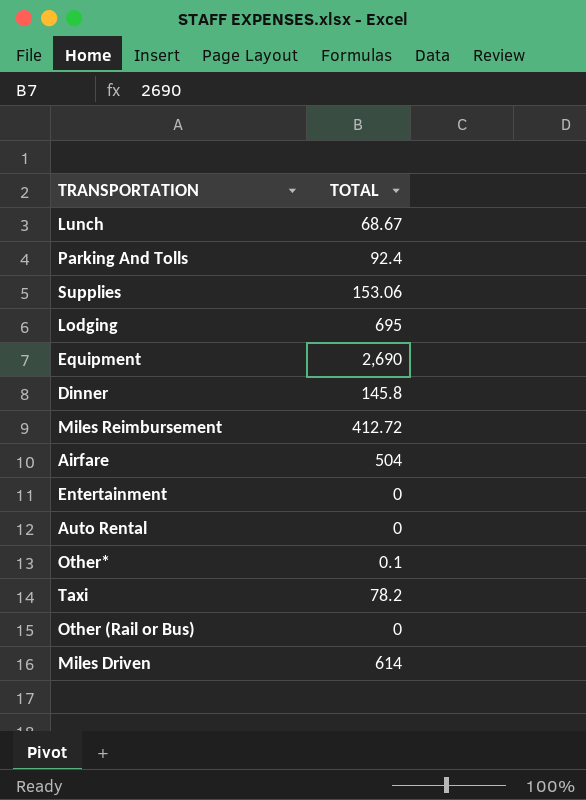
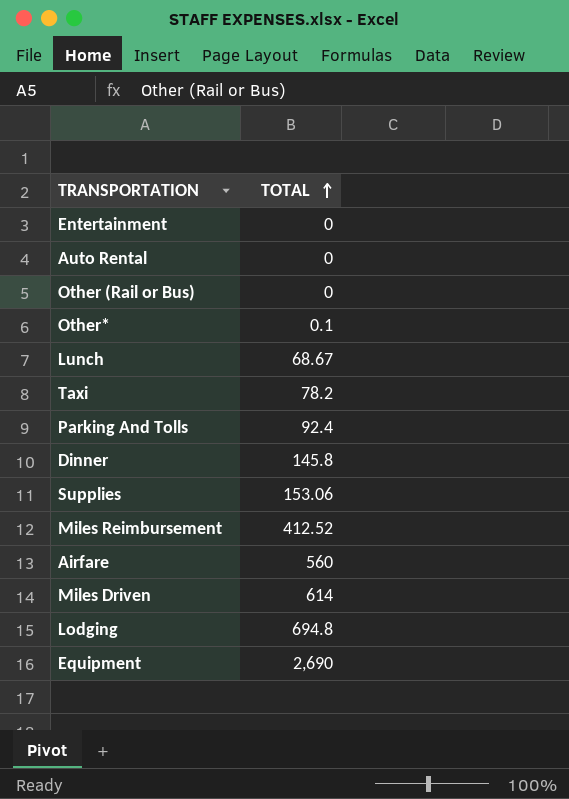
row order: none -> TOTAL ascending
Miles Reimbursement | TOTAL: 412.72 -> 412.52
Airfare | TOTAL: 504 -> 560
Lodging | TOTAL: 695 -> 694.8

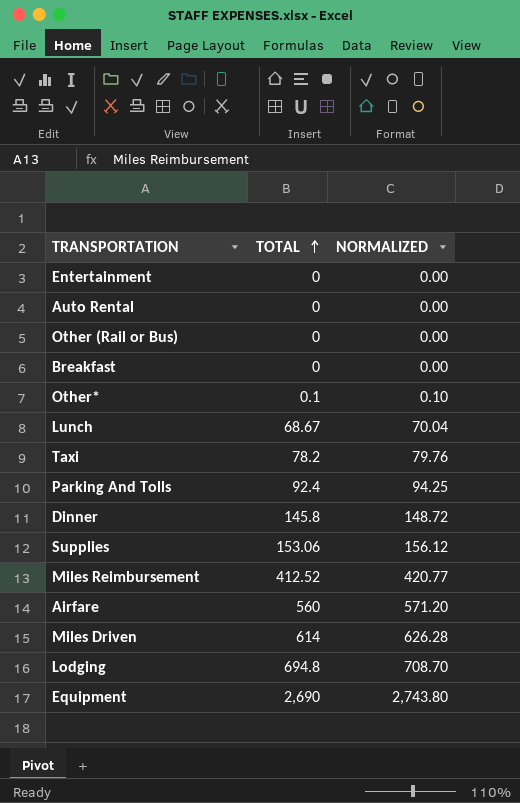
column NORMALIZED | formula: none -> [TOTAL] * 1.02
row Breakfast: none -> 0 | 0.00

